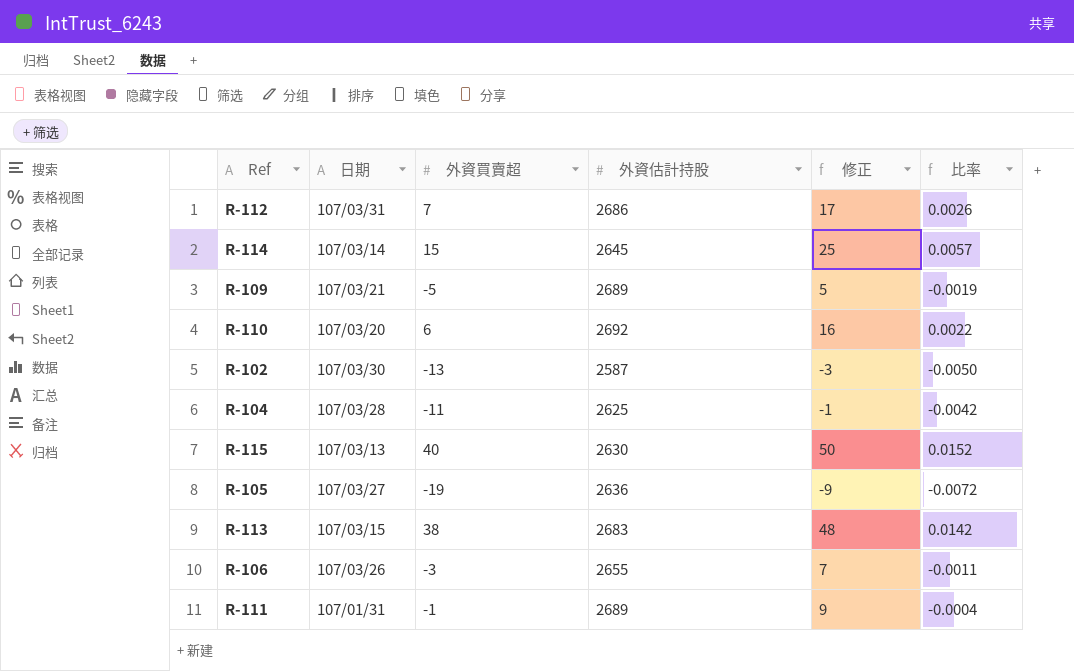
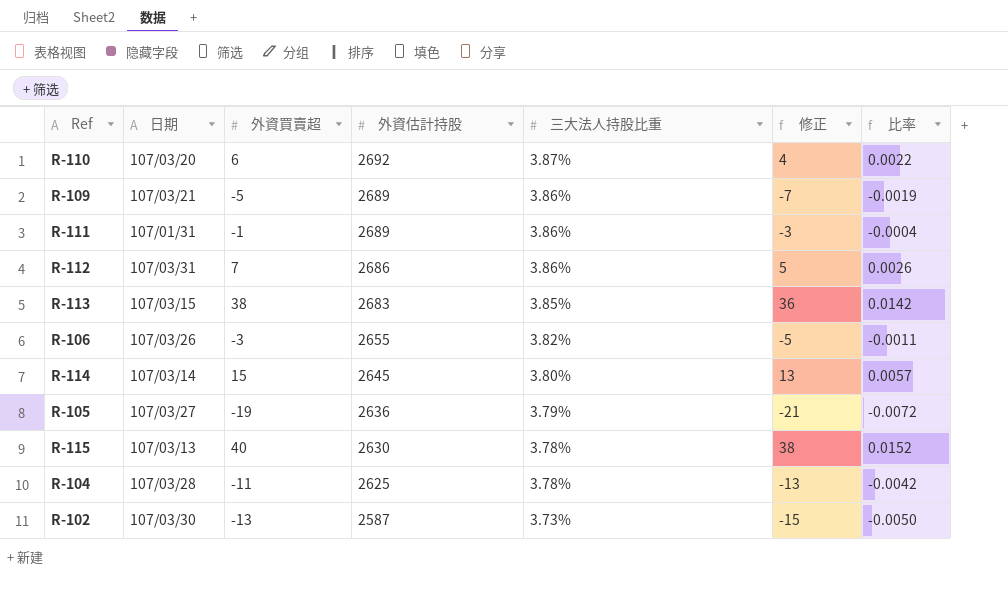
row order: none -> 外資估計持股 descending
column 三大法人持股比重 | position: none -> 5
column 修正 | formula: [外資買賣超] + 10 -> [外資買賣超] - 2

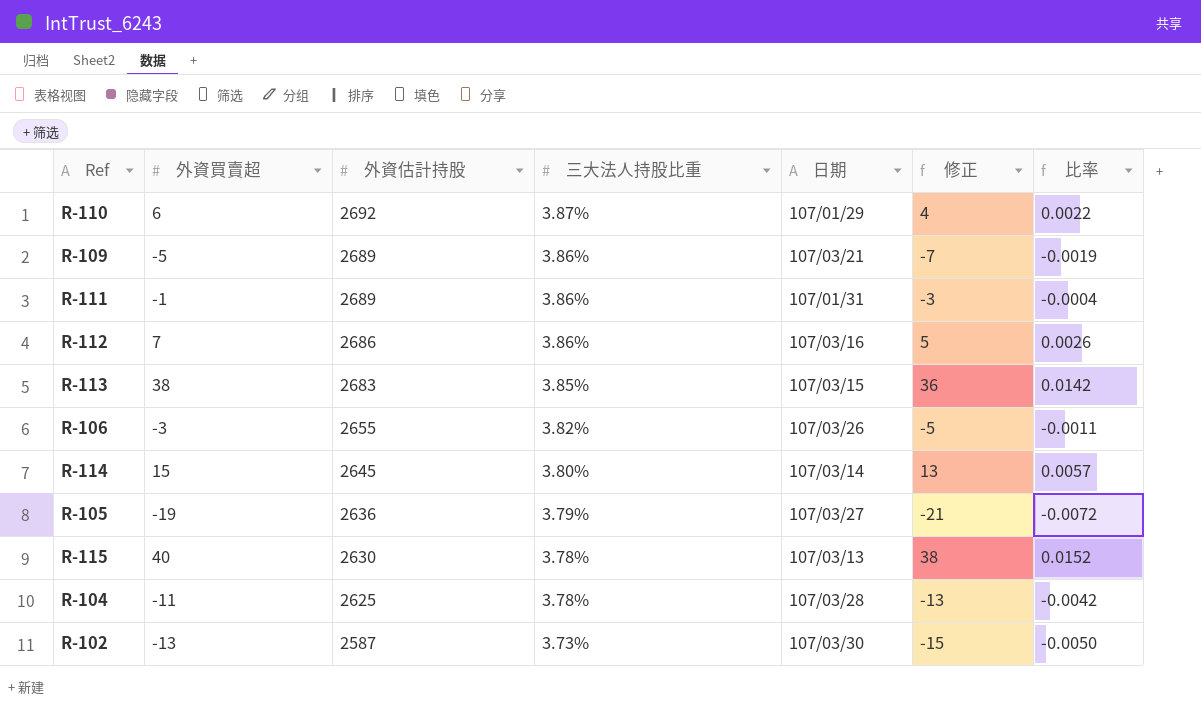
column 日期 | position: 2 -> 5
R-110 | 日期: 107/03/20 -> 107/01/29
R-112 | 日期: 107/03/31 -> 107/03/16

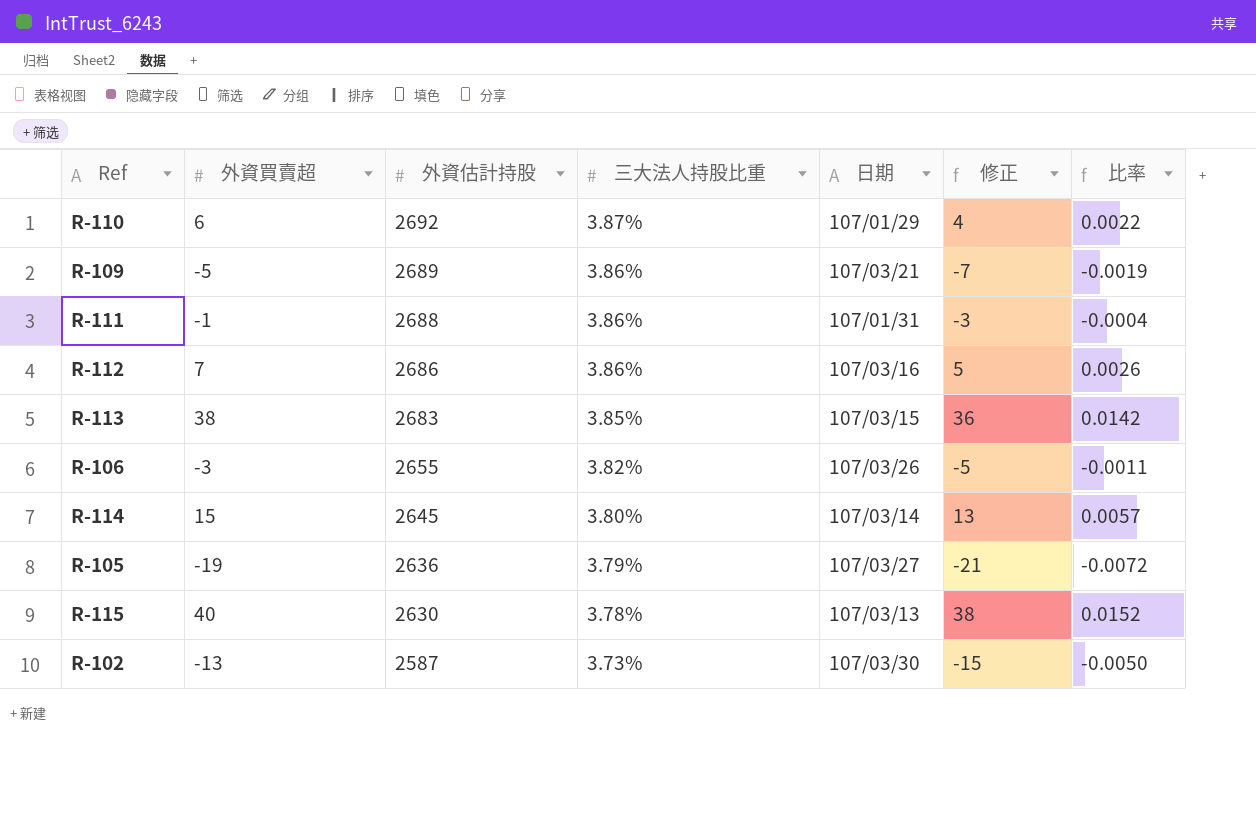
row R-104: -11 | 2625 | 3.78% | 107/03/28 | -13 | -0.0042 -> none
R-111 | 外資估計持股: 2689 -> 2688

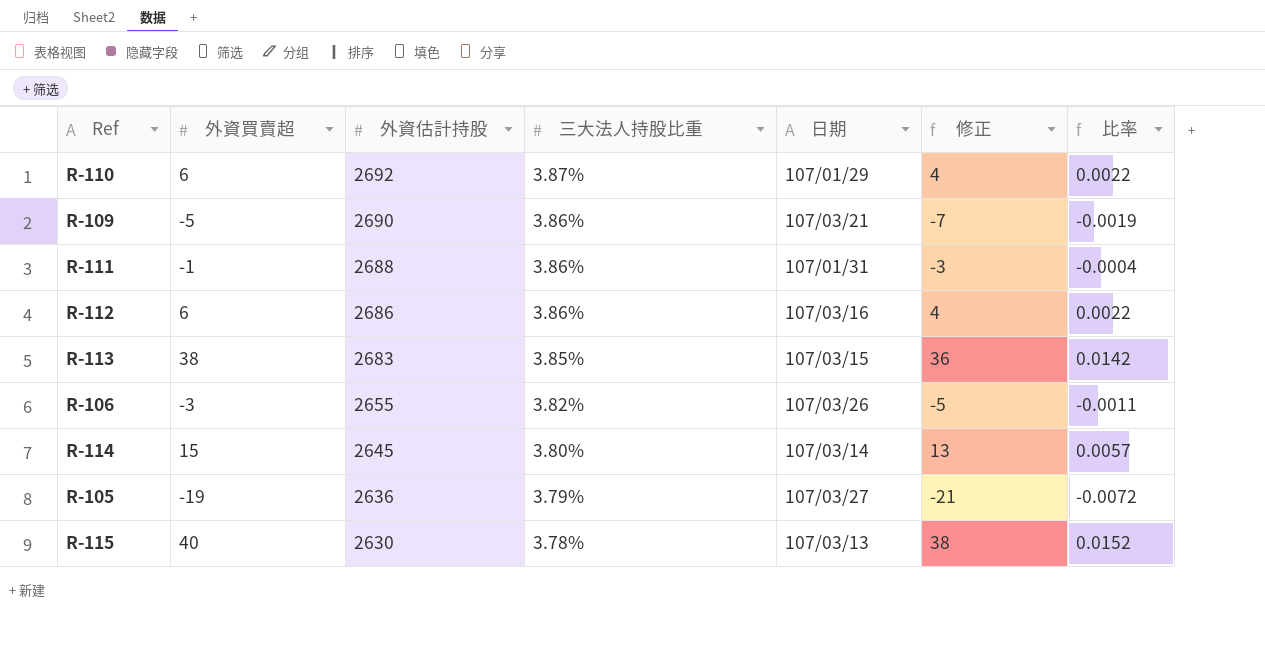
row R-102: -13 | 2587 | 3.73% | 107/03/30 | -15 | -0.0050 -> none
R-109 | 外資估計持股: 2689 -> 2690
R-112 | 外資買賣超: 7 -> 6
R-112 | 修正: 5 -> 4
R-112 | 比率: 0.0026 -> 0.0022

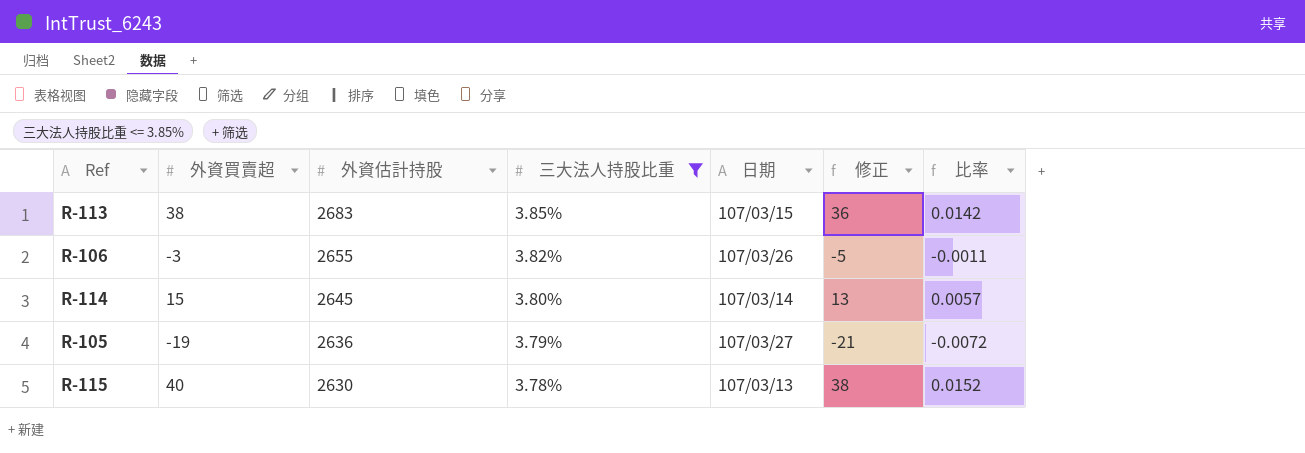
filter: none -> 三大法人持股比重 <= 3.85%

